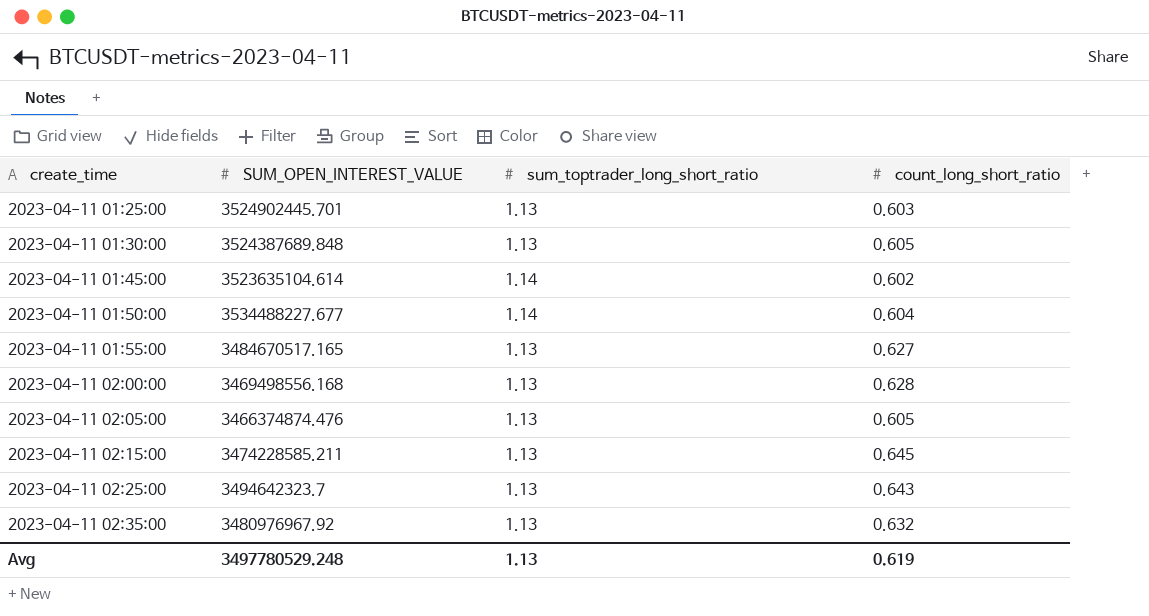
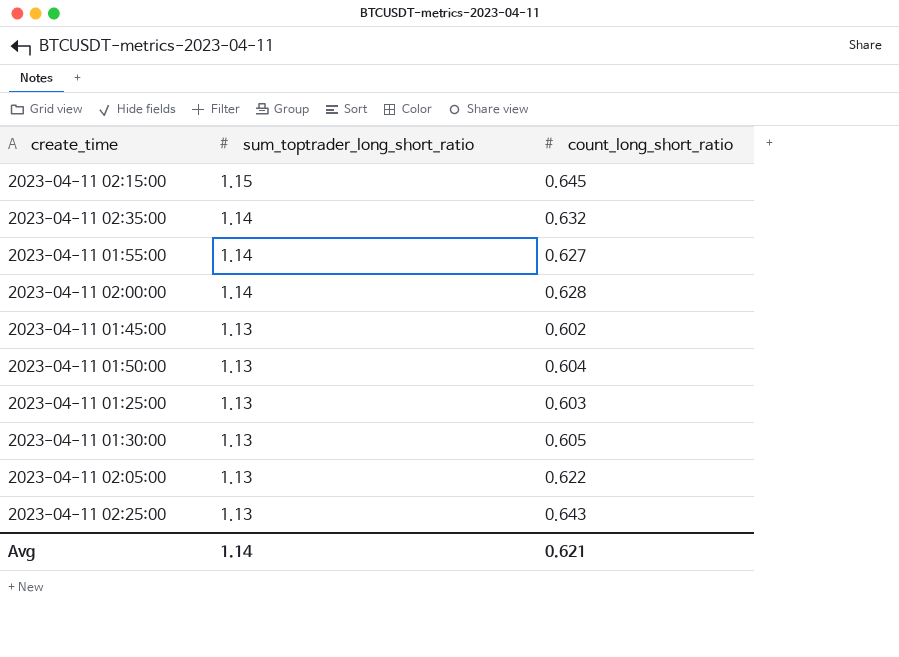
row order: create_time ascending -> sum_toptrader_long_short_ratio descending
column SUM_OPEN_INTEREST_VALUE | position: 2 -> none
2023-04-11 02:15:00 | sum_toptrader_long_short_ratio: 1.13 -> 1.15
2023-04-11 02:35:00 | sum_toptrader_long_short_ratio: 1.13 -> 1.14
2023-04-11 01:55:00 | sum_toptrader_long_short_ratio: 1.13 -> 1.14
2023-04-11 02:00:00 | sum_toptrader_long_short_ratio: 1.13 -> 1.14
2023-04-11 01:45:00 | sum_toptrader_long_short_ratio: 1.14 -> 1.13
2023-04-11 01:50:00 | sum_toptrader_long_short_ratio: 1.14 -> 1.13
2023-04-11 02:05:00 | count_long_short_ratio: 0.605 -> 0.622
Avg | sum_toptrader_long_short_ratio: 1.13 -> 1.14
Avg | count_long_short_ratio: 0.619 -> 0.621

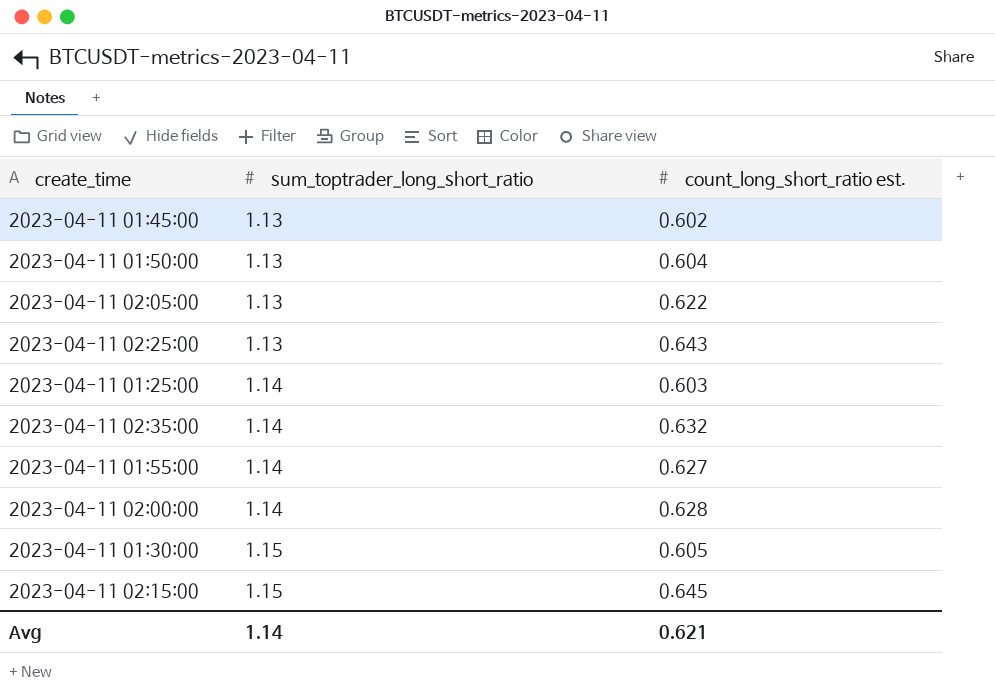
row order: sum_toptrader_long_short_ratio descending -> sum_toptrader_long_short_ratio ascending
column name: count_long_short_ratio -> count_long_short_ratio est.
2023-04-11 01:25:00 | sum_toptrader_long_short_ratio: 1.13 -> 1.14
2023-04-11 01:30:00 | sum_toptrader_long_short_ratio: 1.13 -> 1.15

